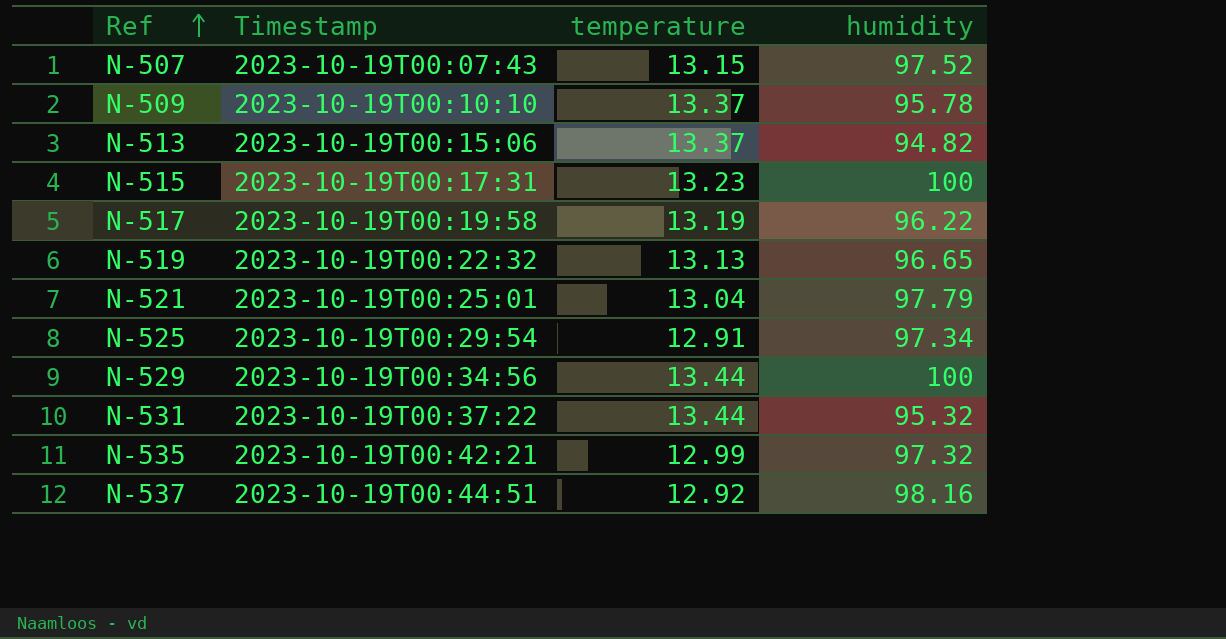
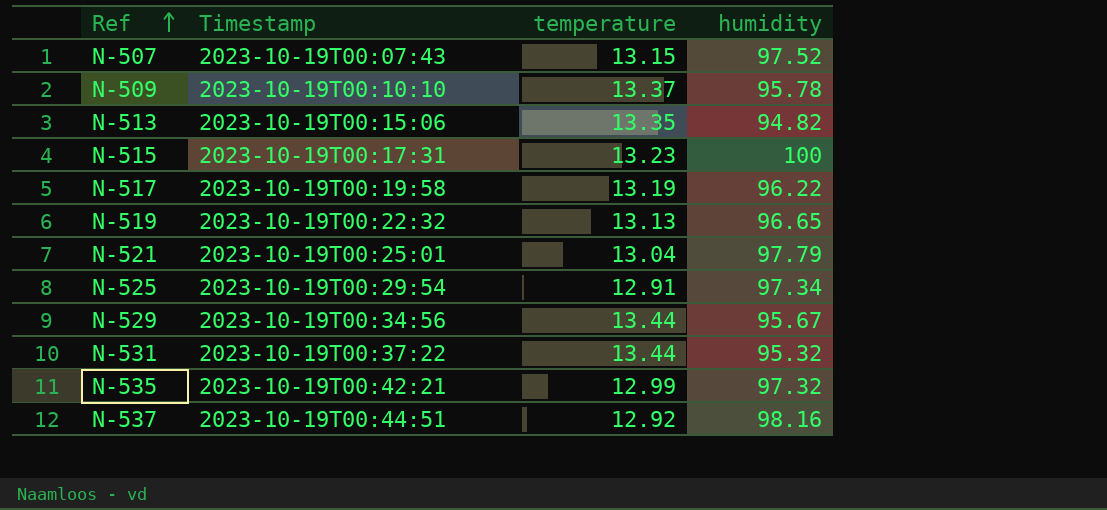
N-513 | temperature: 13.37 -> 13.35
N-529 | humidity: 100 -> 95.67

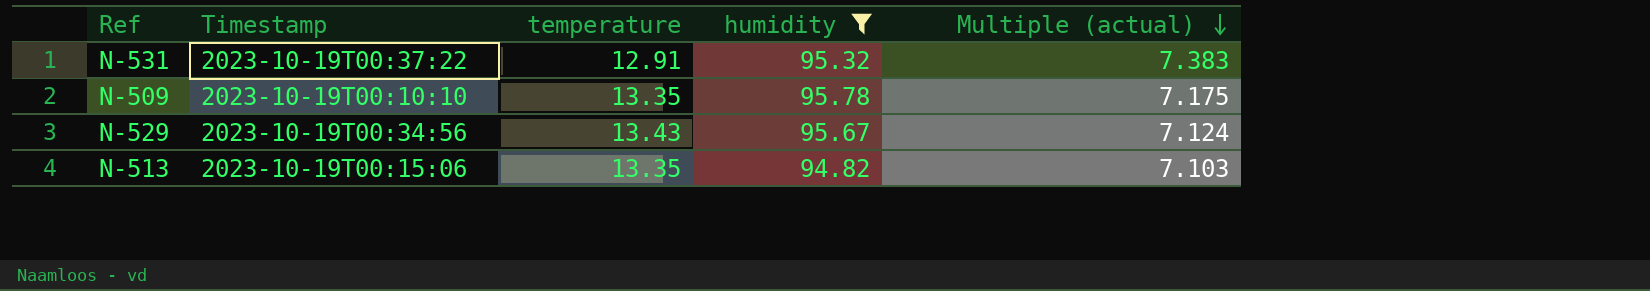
filter: none -> humidity <= 95.78
row order: Ref ascending -> Multiple (actual) descending
column Multiple (actual) | formula: none -> [humidity] / [temperature]
N-531 | temperature: 13.44 -> 12.91
N-509 | temperature: 13.37 -> 13.35
N-529 | temperature: 13.44 -> 13.43

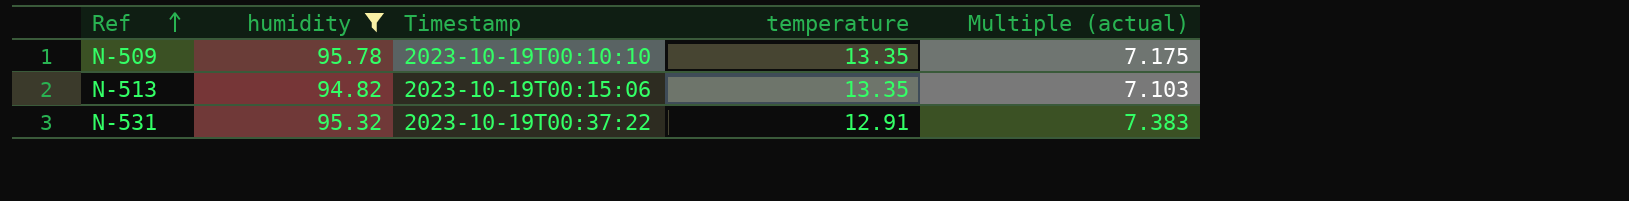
row order: Multiple (actual) descending -> Ref ascending
column humidity | position: 4 -> 2
row N-529: 2023-10-19T00:34:56 | 13.43 | 95.67 | 7.124 -> none

